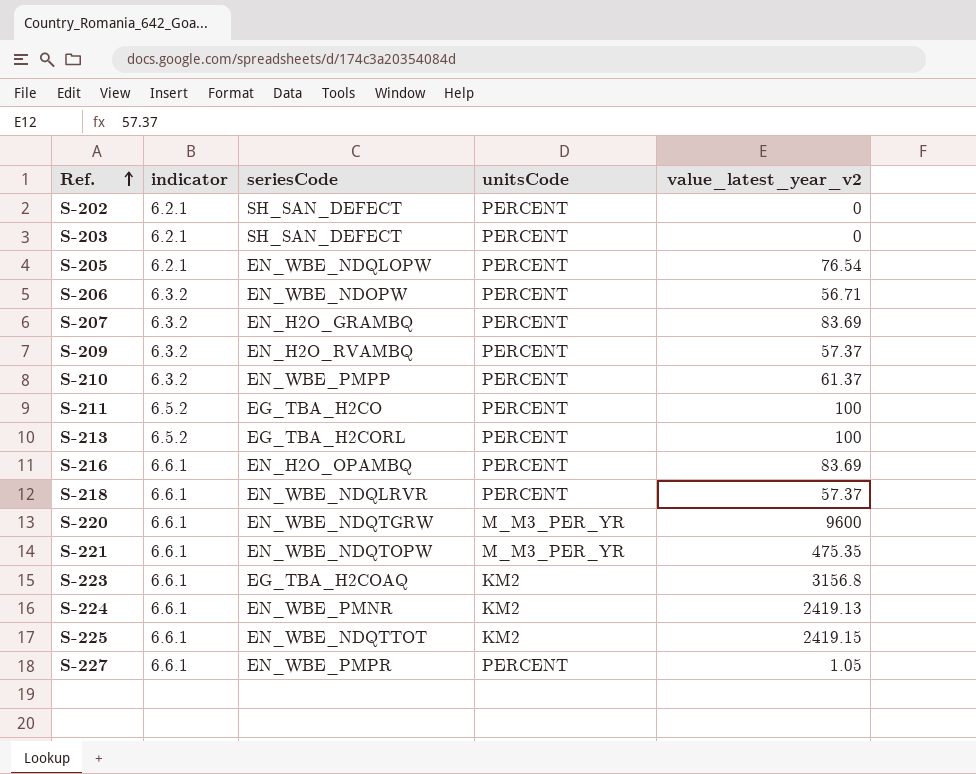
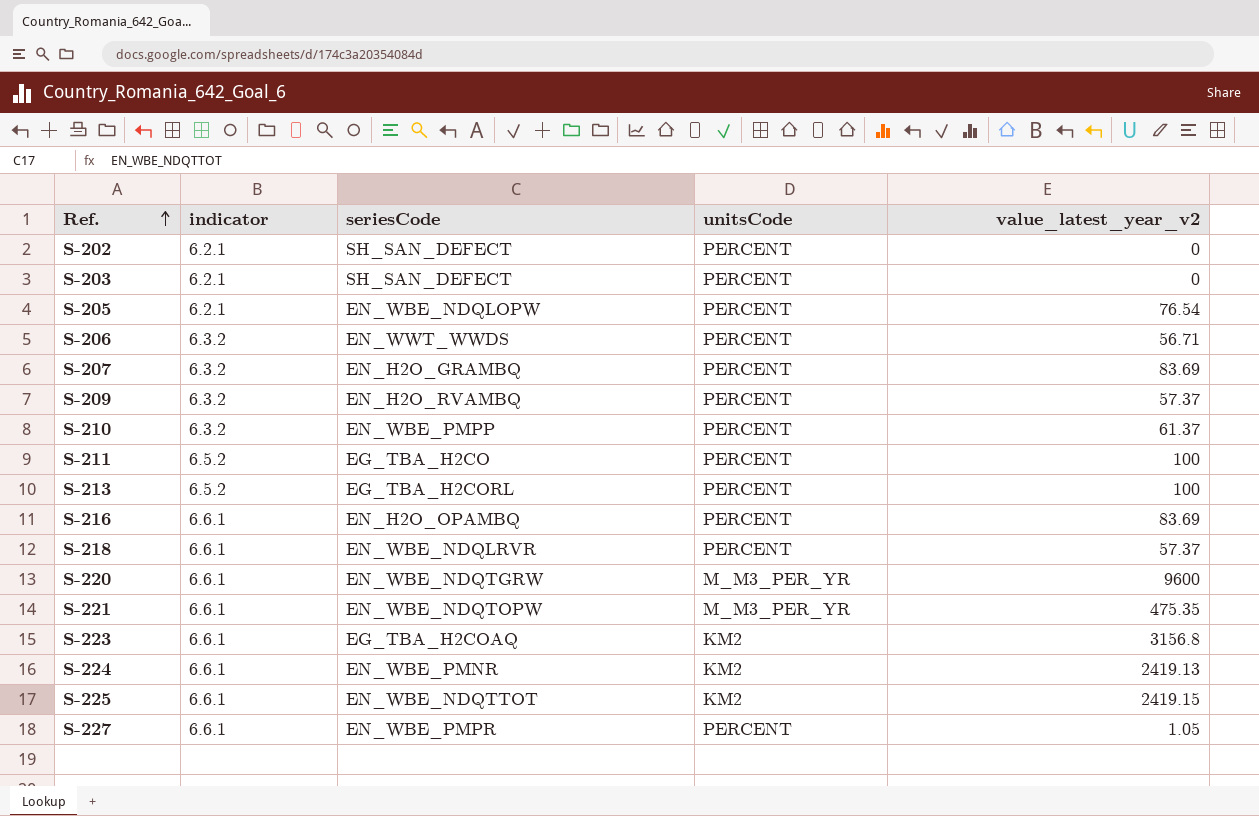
S-206 | seriesCode: EN_WBE_NDOPW -> EN_WWT_WWDS

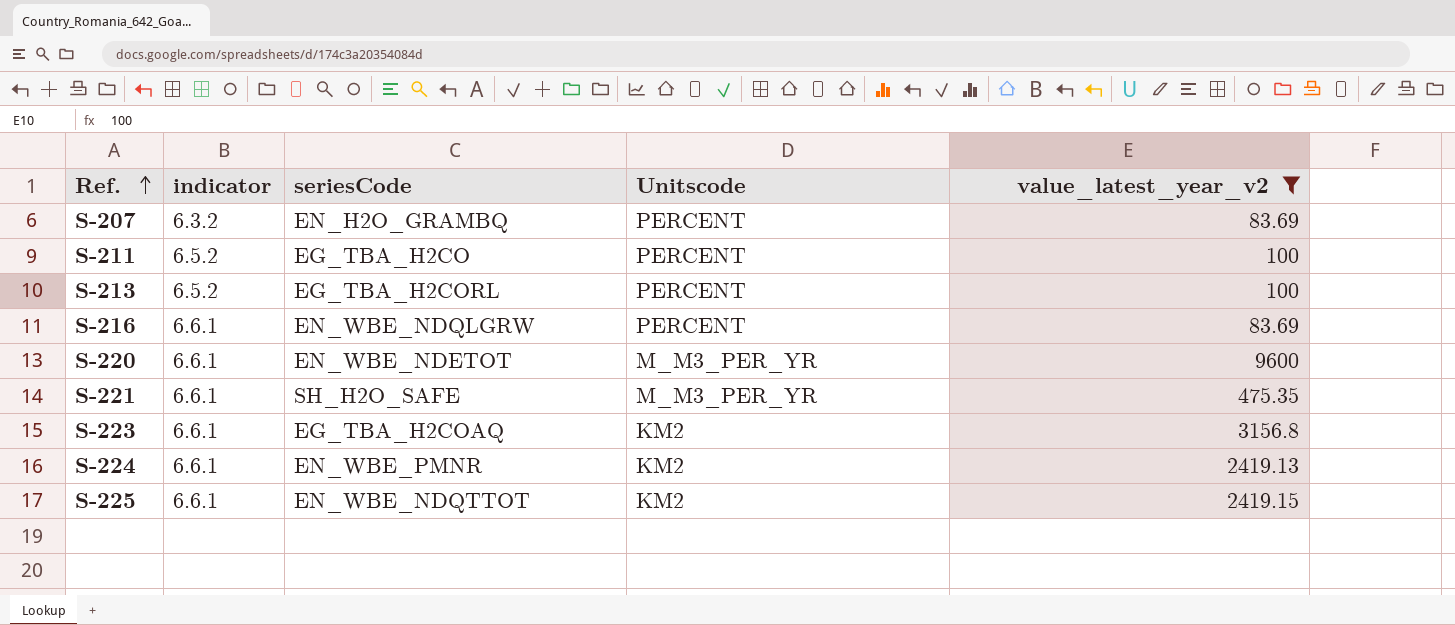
filter: none -> value_latest_year_v2 >= 83.69
column name: unitsCode -> Unitscode
S-216 | seriesCode: EN_H2O_OPAMBQ -> EN_WBE_NDQLGRW
S-220 | seriesCode: EN_WBE_NDQTGRW -> EN_WBE_NDETOT
S-221 | seriesCode: EN_WBE_NDQTOPW -> SH_H2O_SAFE

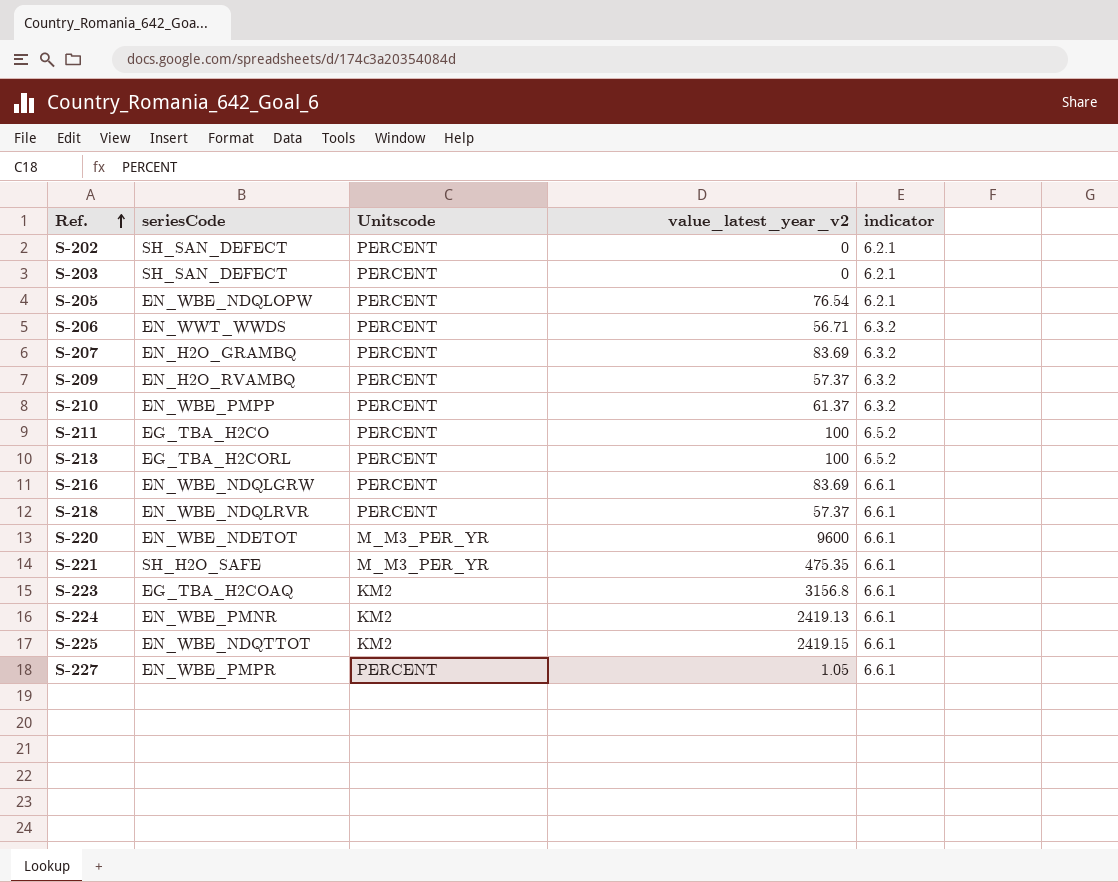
filter: value_latest_year_v2 >= 83.69 -> none
column indicator | position: 2 -> 5

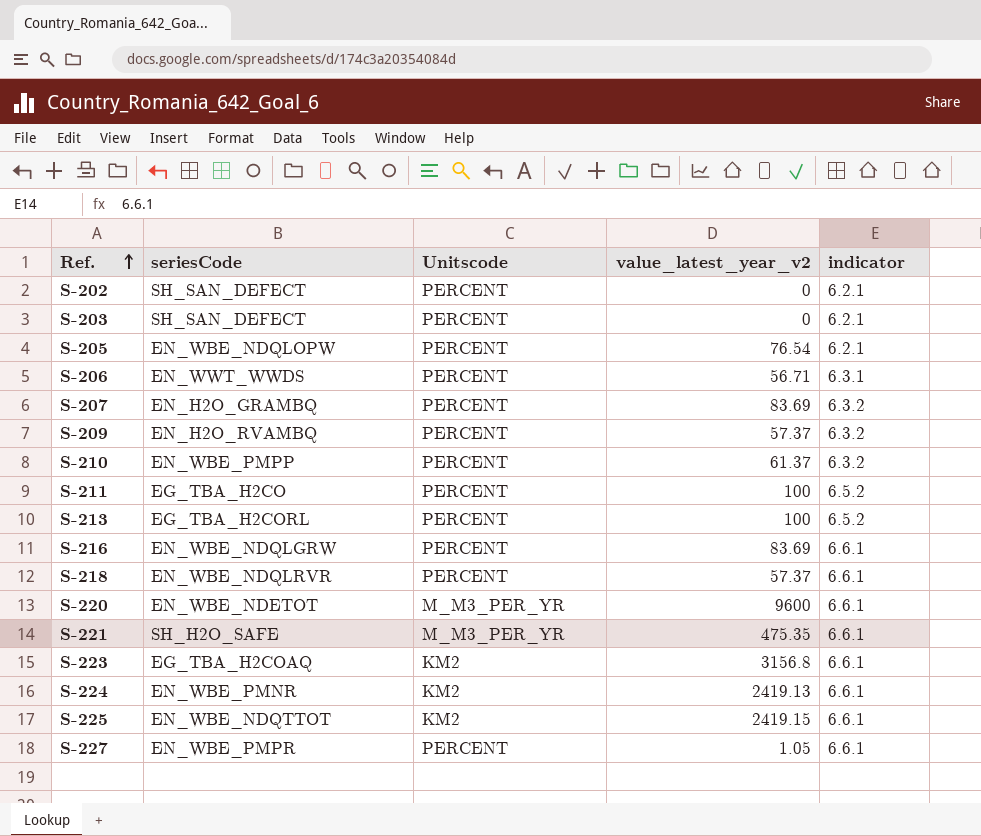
S-206 | indicator: 6.3.2 -> 6.3.1

